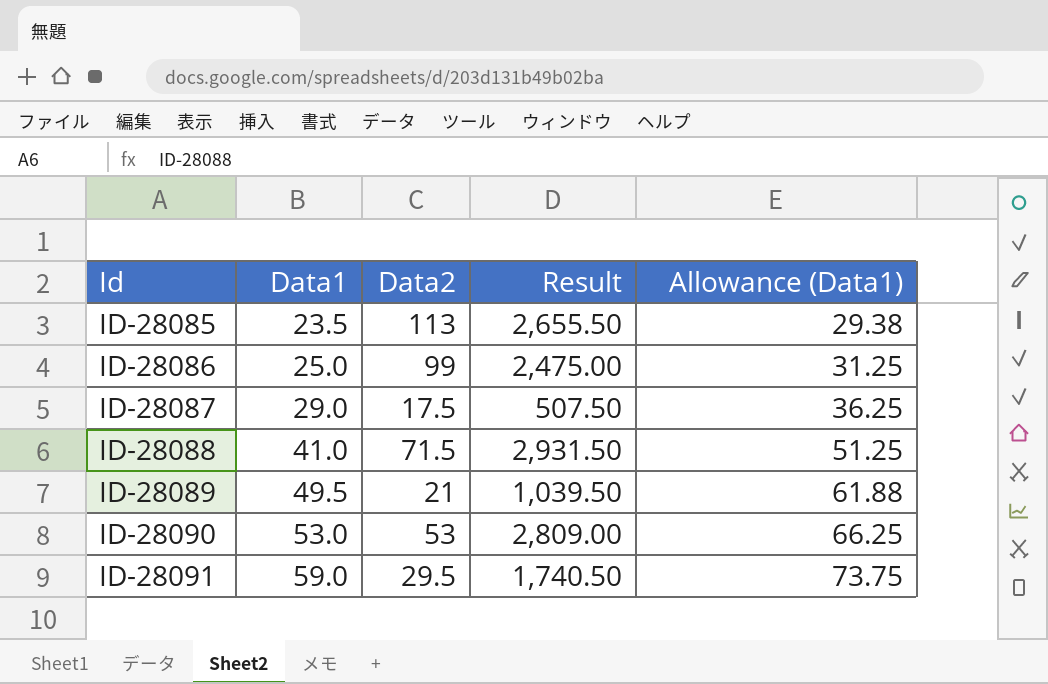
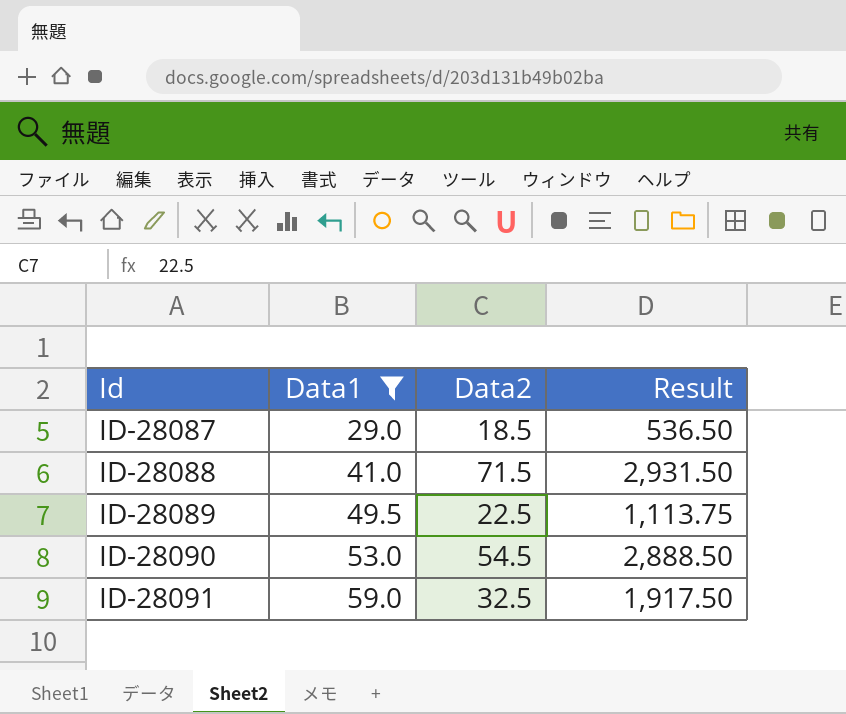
filter: none -> Data1 >= 29.0
column Allowance (Data1) | formula: [Data1] * 1.25 -> none
ID-28087 | Data2: 17.5 -> 18.5
ID-28087 | Result: 507.50 -> 536.50
ID-28089 | Data2: 21 -> 22.5
ID-28089 | Result: 1,039.50 -> 1,113.75
ID-28090 | Data2: 53 -> 54.5
ID-28090 | Result: 2,809.00 -> 2,888.50
ID-28091 | Data2: 29.5 -> 32.5
ID-28091 | Result: 1,740.50 -> 1,917.50

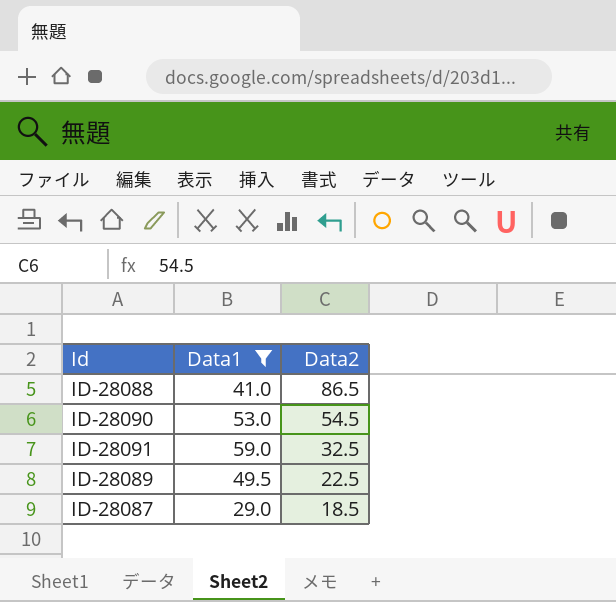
row order: Id ascending -> Data2 descending
column Result | formula: [Data1] * [Data2] -> none
ID-28088 | Data2: 71.5 -> 86.5

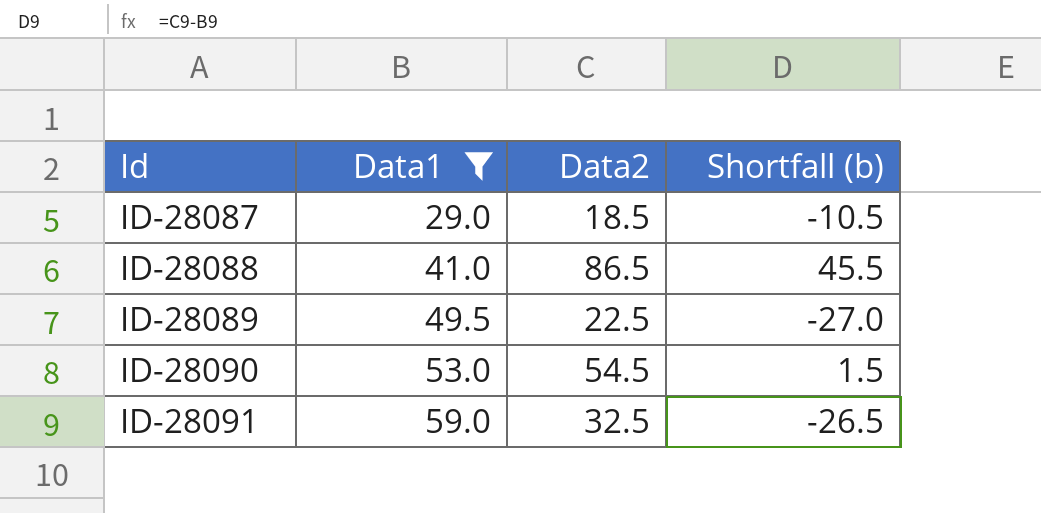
row order: Data2 descending -> Id ascending
column Shortfall (b) | formula: none -> [Data2] - [Data1]

